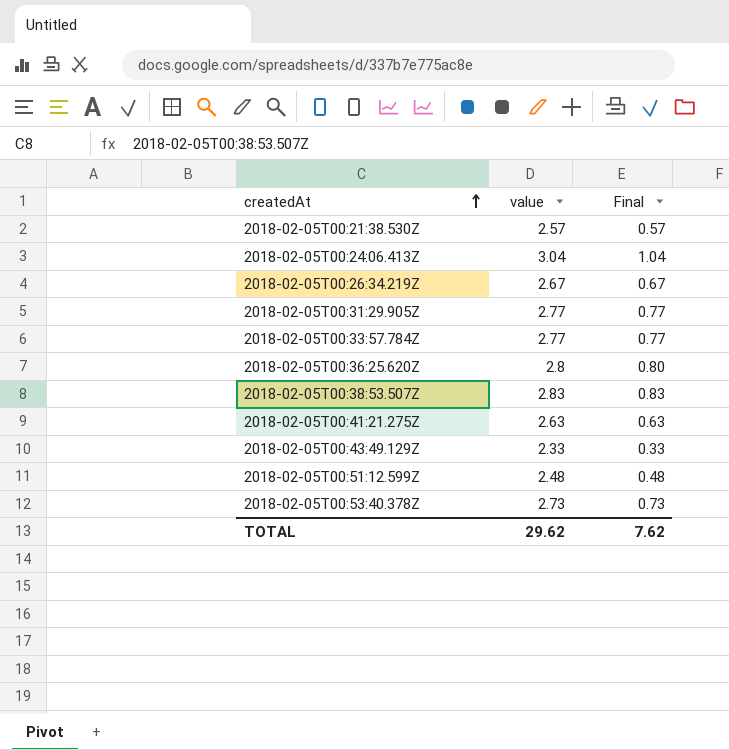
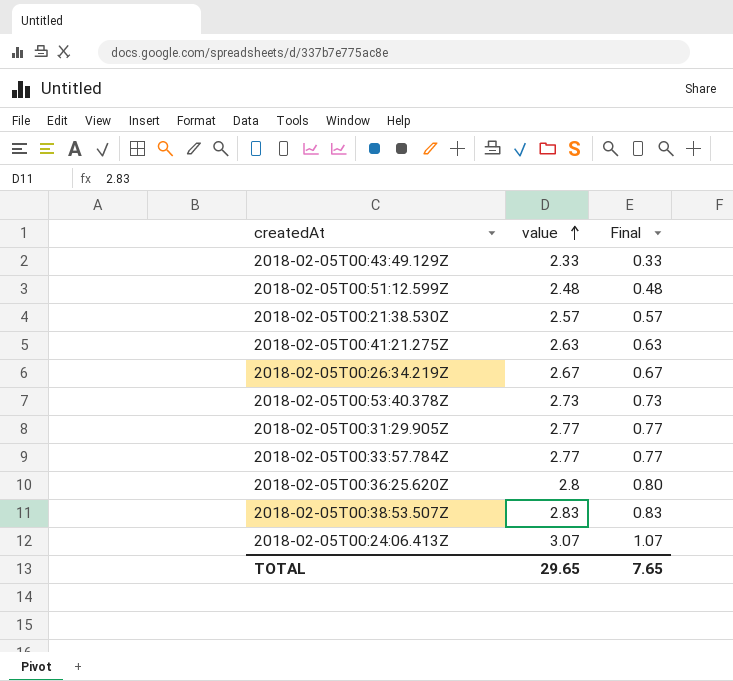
row order: createdAt ascending -> value ascending
2018-02-05T00:24:06.413Z | value: 3.04 -> 3.07
2018-02-05T00:24:06.413Z | Final: 1.04 -> 1.07
TOTAL | value: 29.62 -> 29.65
TOTAL | Final: 7.62 -> 7.65

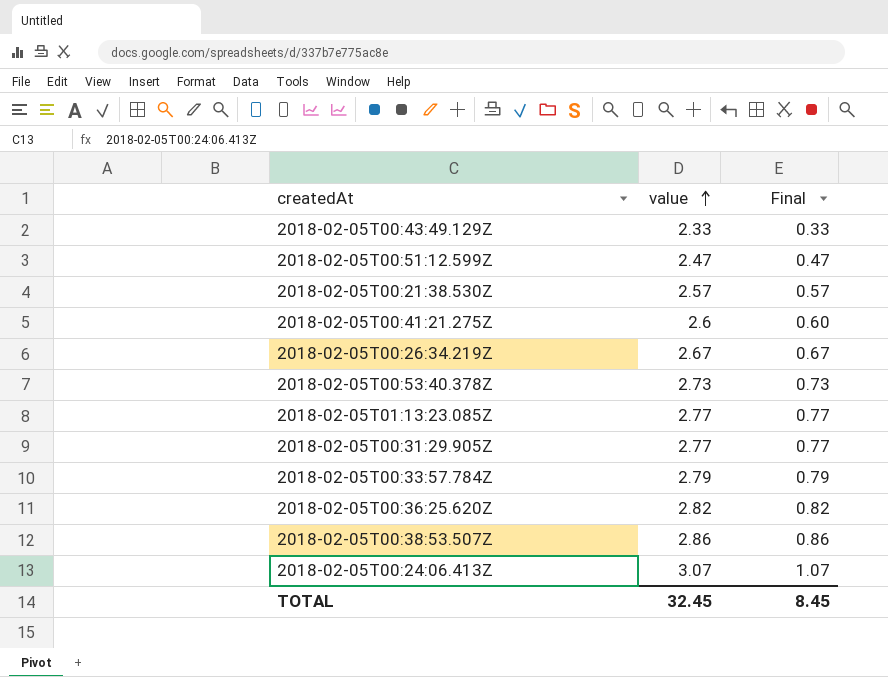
2018-02-05T00:51:12.599Z | value: 2.48 -> 2.47
2018-02-05T00:51:12.599Z | Final: 0.48 -> 0.47
2018-02-05T00:41:21.275Z | value: 2.63 -> 2.6
2018-02-05T00:41:21.275Z | Final: 0.63 -> 0.60
row 2018-02-05T01:13:23.085Z: none -> 2.77 | 0.77
2018-02-05T00:33:57.784Z | value: 2.77 -> 2.79
2018-02-05T00:33:57.784Z | Final: 0.77 -> 0.79
2018-02-05T00:36:25.620Z | value: 2.8 -> 2.82
2018-02-05T00:36:25.620Z | Final: 0.80 -> 0.82
2018-02-05T00:38:53.507Z | value: 2.83 -> 2.86
2018-02-05T00:38:53.507Z | Final: 0.83 -> 0.86
TOTAL | value: 29.65 -> 32.45
TOTAL | Final: 7.65 -> 8.45

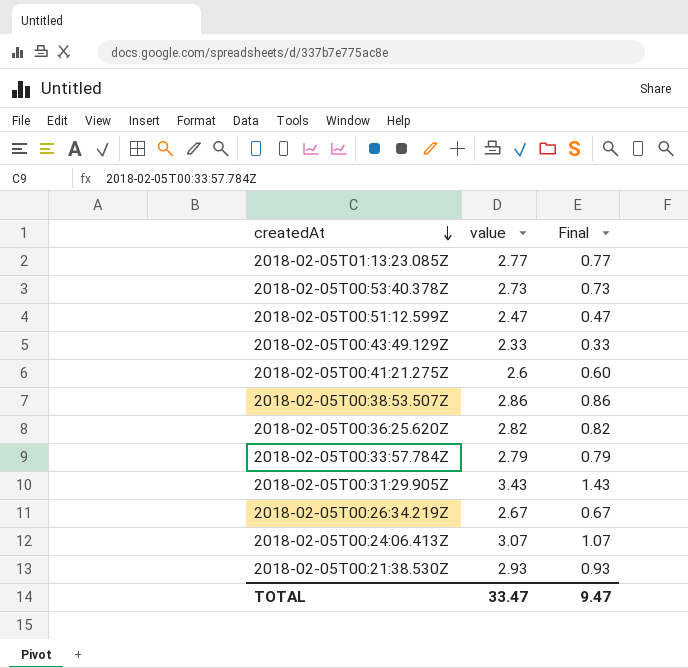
row order: value ascending -> createdAt descending
2018-02-05T00:31:29.905Z | value: 2.77 -> 3.43
2018-02-05T00:31:29.905Z | Final: 0.77 -> 1.43
2018-02-05T00:21:38.530Z | value: 2.57 -> 2.93
2018-02-05T00:21:38.530Z | Final: 0.57 -> 0.93
TOTAL | value: 32.45 -> 33.47
TOTAL | Final: 8.45 -> 9.47

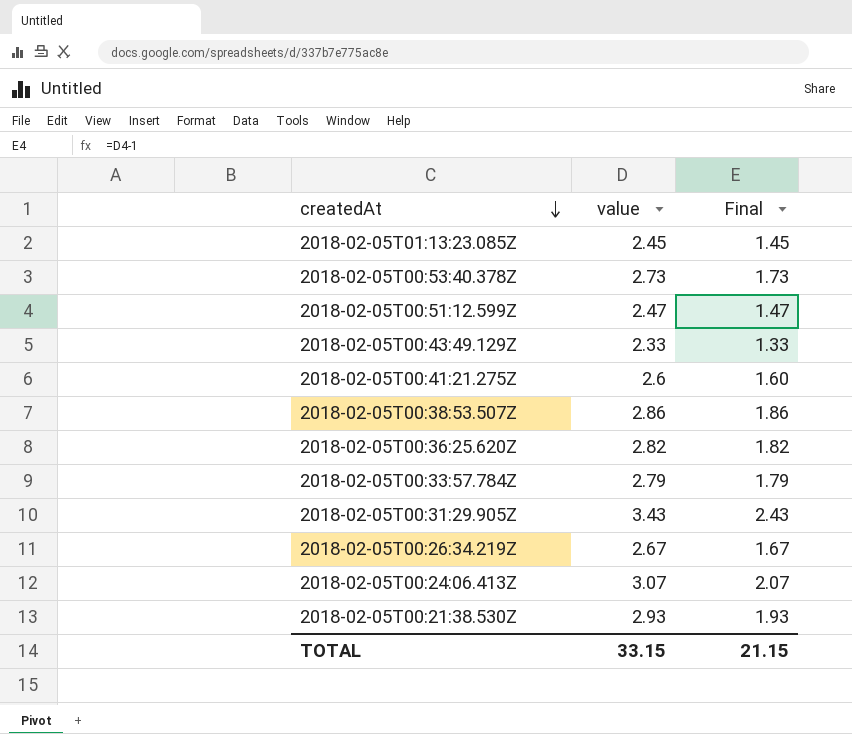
column Final | formula: [value] - 2 -> [value] - 1
2018-02-05T01:13:23.085Z | value: 2.77 -> 2.45
TOTAL | value: 33.47 -> 33.15
TOTAL | Final: 9.47 -> 21.15

